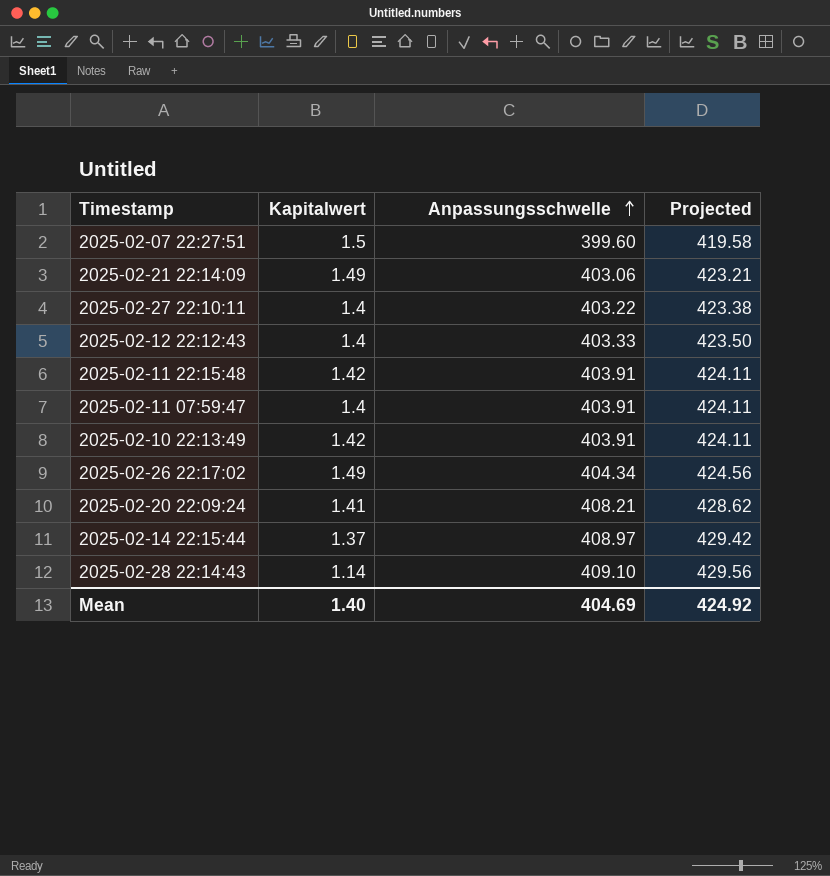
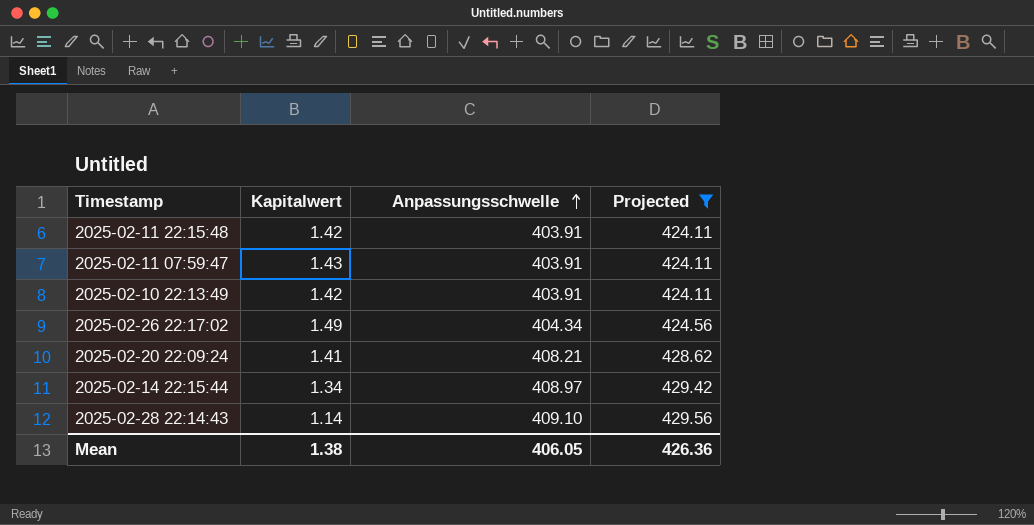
filter: none -> Projected >= 424.11
2025-02-11 07:59:47 | Kapitalwert: 1.4 -> 1.43
2025-02-14 22:15:44 | Kapitalwert: 1.37 -> 1.34
Mean | Kapitalwert: 1.40 -> 1.38
Mean | Anpassungsschwelle: 404.69 -> 406.05
Mean | Projected: 424.92 -> 426.36

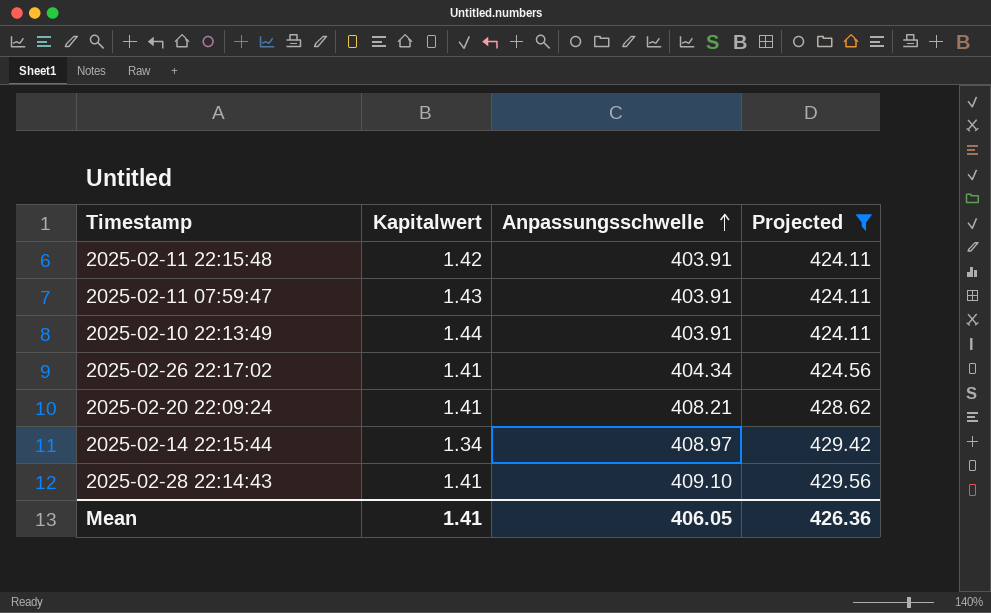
2025-02-10 22:13:49 | Kapitalwert: 1.42 -> 1.44
2025-02-26 22:17:02 | Kapitalwert: 1.49 -> 1.41
2025-02-28 22:14:43 | Kapitalwert: 1.14 -> 1.41
Mean | Kapitalwert: 1.38 -> 1.41

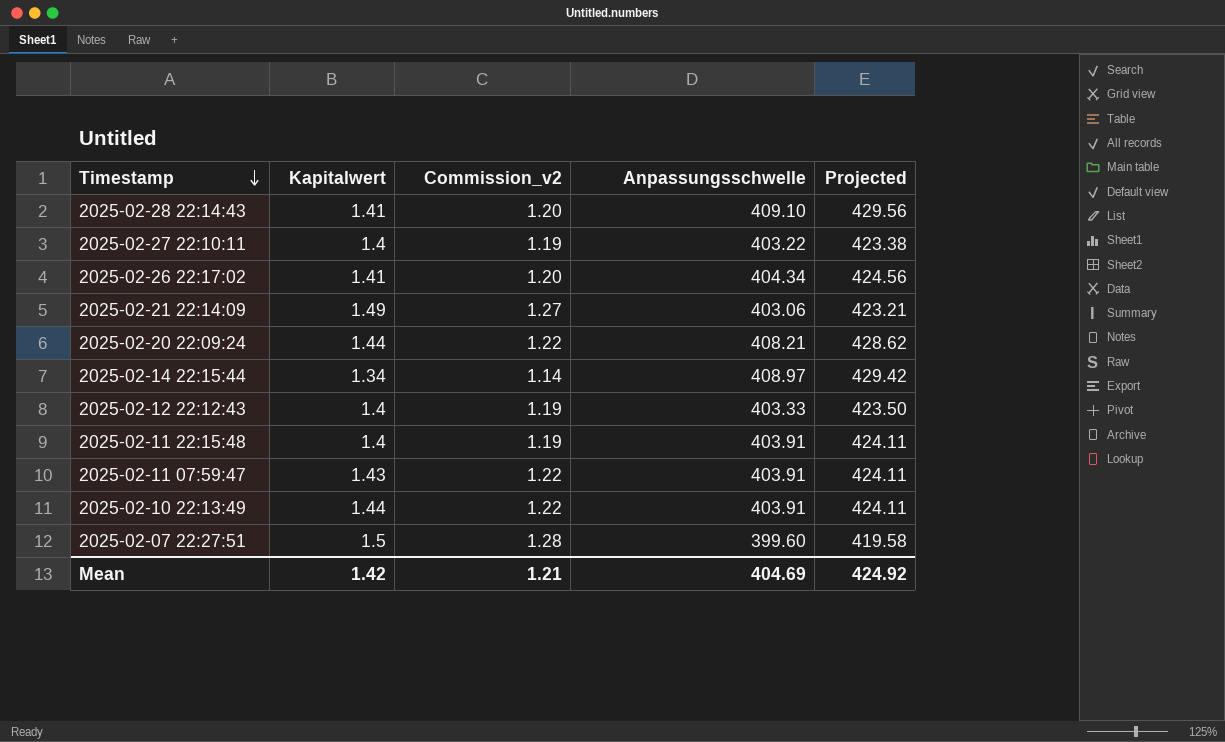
filter: Projected >= 424.11 -> none
row order: Anpassungsschwelle ascending -> Timestamp descending
column Commission_v2 | formula: none -> [Kapitalwert] * 0.85
2025-02-20 22:09:24 | Kapitalwert: 1.41 -> 1.44
2025-02-11 22:15:48 | Kapitalwert: 1.42 -> 1.4
Mean | Kapitalwert: 1.41 -> 1.42
Mean | Anpassungsschwelle: 406.05 -> 404.69
Mean | Projected: 426.36 -> 424.92

